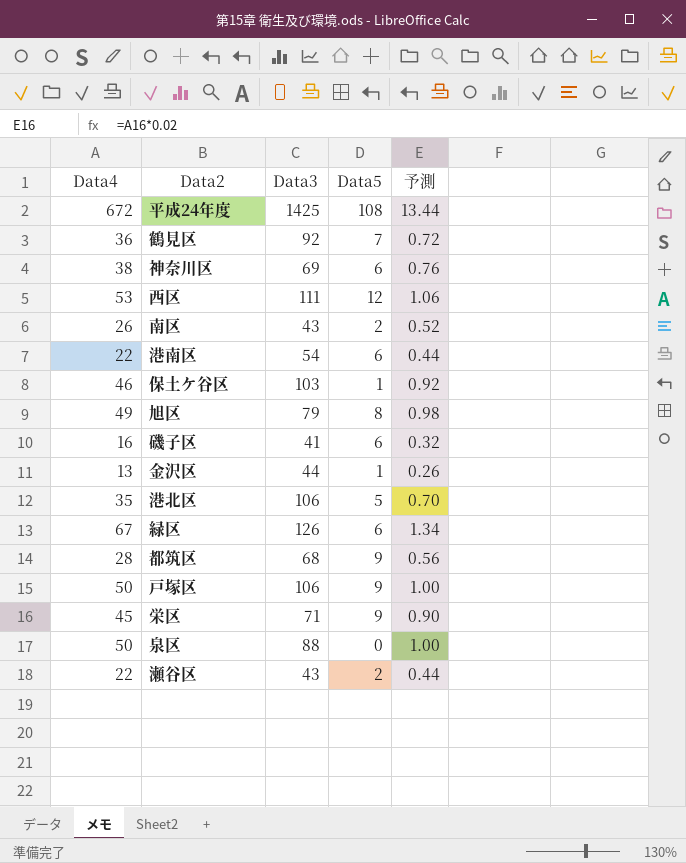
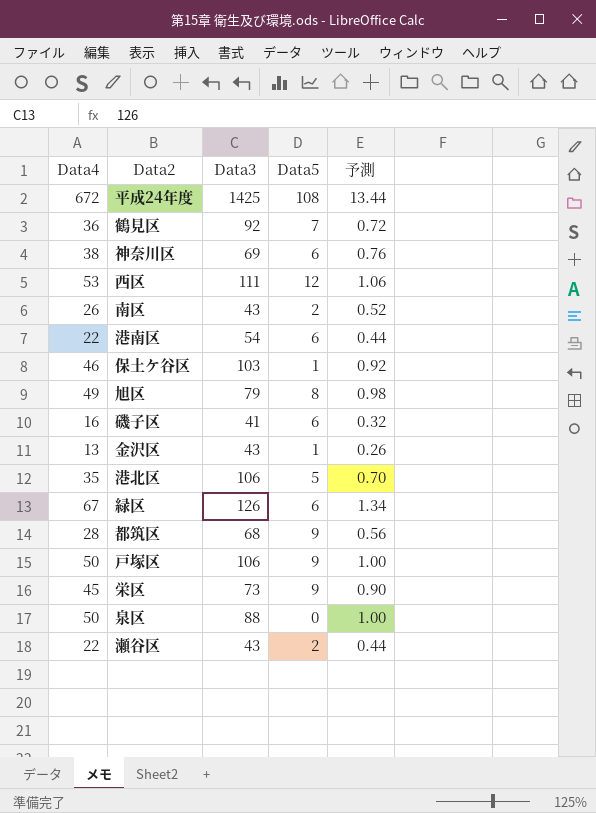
金沢区 | Data3: 44 -> 43
栄区 | Data3: 71 -> 73

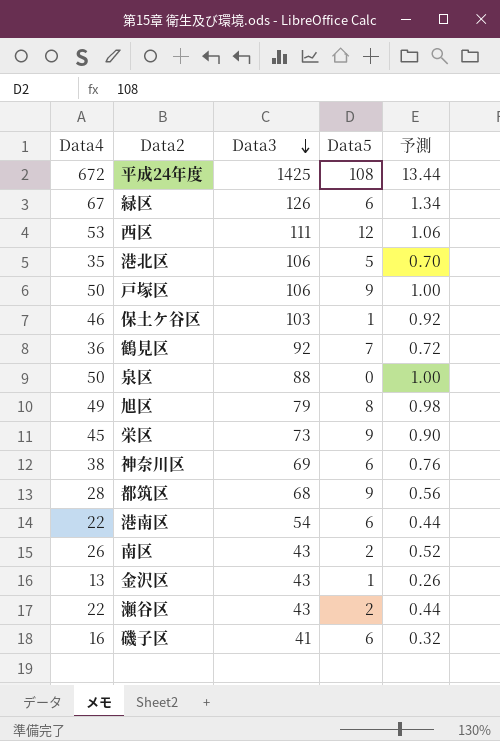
row order: none -> Data3 descending

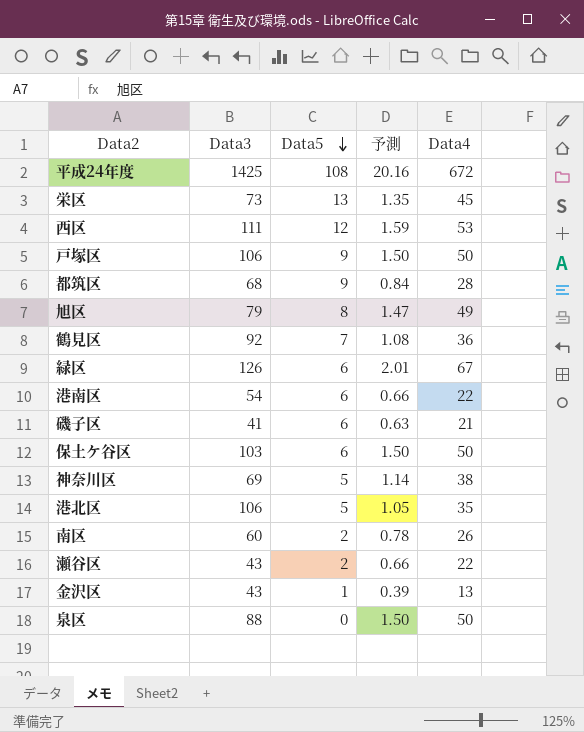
row order: Data3 descending -> Data5 descending
column 予測 | formula: [Data4] * 0.02 -> [Data4] * 0.03
column Data4 | position: 1 -> 5
栄区 | Data5: 9 -> 13
磯子区 | Data4: 16 -> 21
保土ケ谷区 | Data5: 1 -> 6
保土ケ谷区 | Data4: 46 -> 50
神奈川区 | Data5: 6 -> 5
南区 | Data3: 43 -> 60

